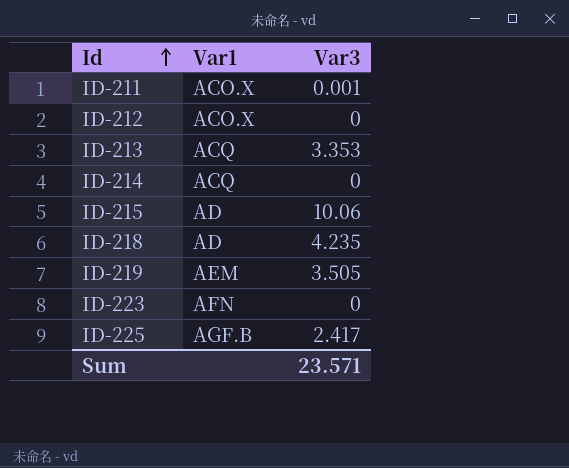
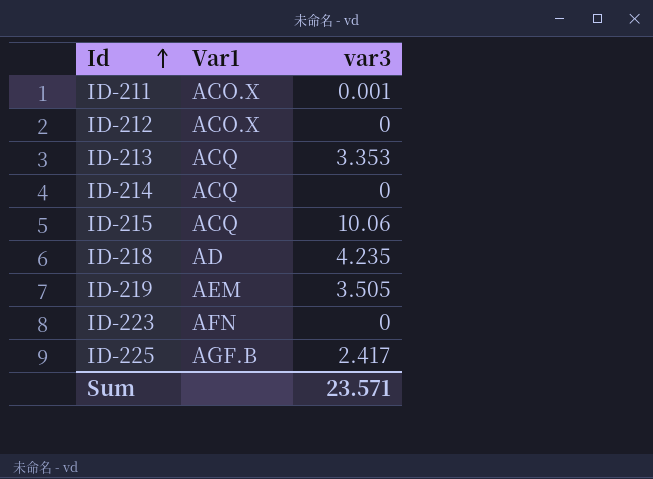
column name: Var3 -> var3
ID-215 | Var1: AD -> ACQ

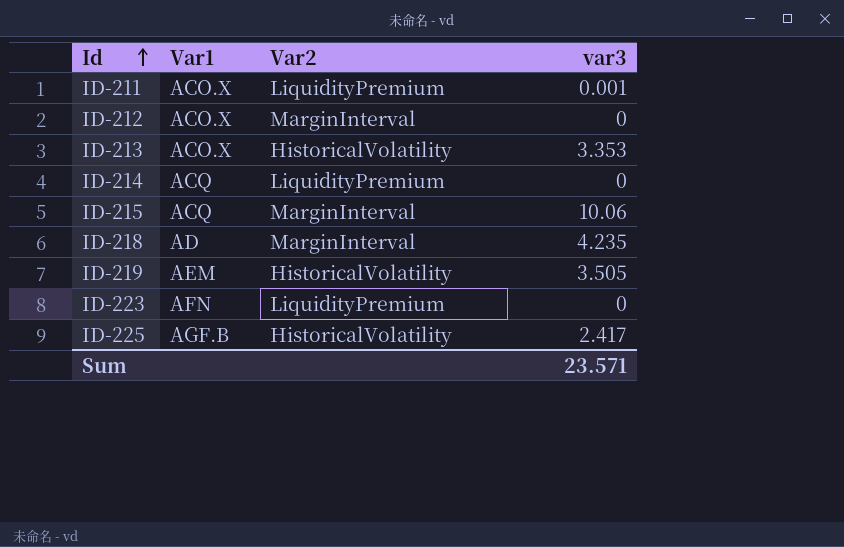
column Var2 | position: none -> 3
ID-213 | Var1: ACQ -> ACO.X

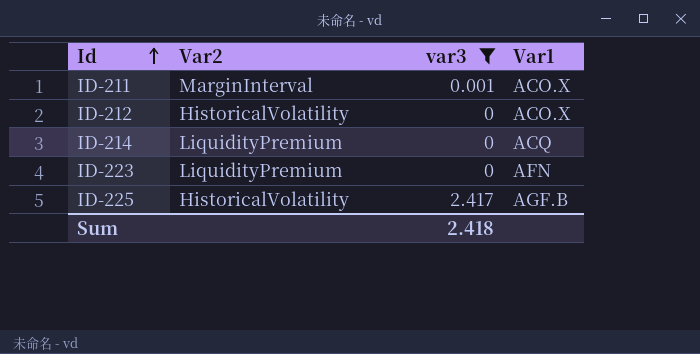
filter: none -> var3 <= 2.417
column Var1 | position: 2 -> 4
ID-211 | Var2: LiquidityPremium -> MarginInterval
ID-212 | Var2: MarginInterval -> HistoricalVolatility
Sum | var3: 23.571 -> 2.418

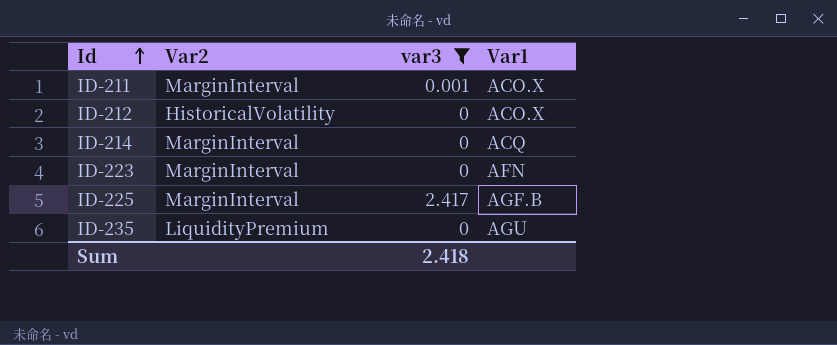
ID-214 | Var2: LiquidityPremium -> MarginInterval
ID-223 | Var2: LiquidityPremium -> MarginInterval
ID-225 | Var2: HistoricalVolatility -> MarginInterval
row ID-235: none -> LiquidityPremium | 0 | AGU

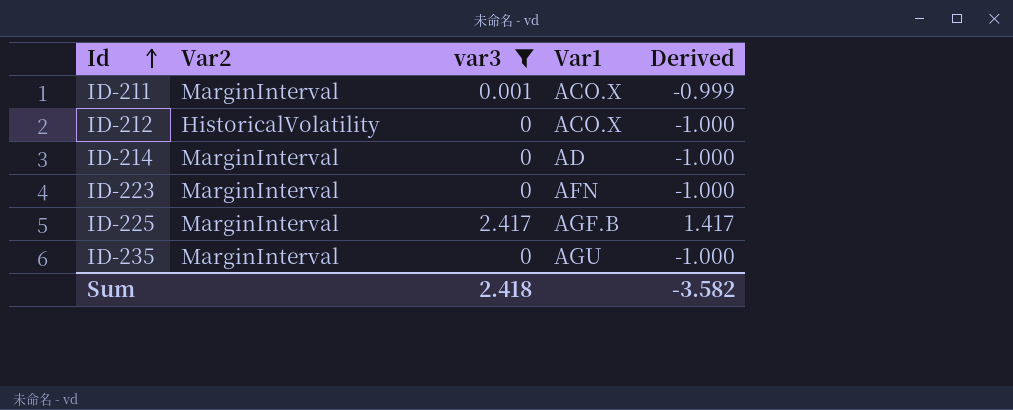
column Derived | formula: none -> [var3] - 1
ID-214 | Var1: ACQ -> AD
ID-235 | Var2: LiquidityPremium -> MarginInterval

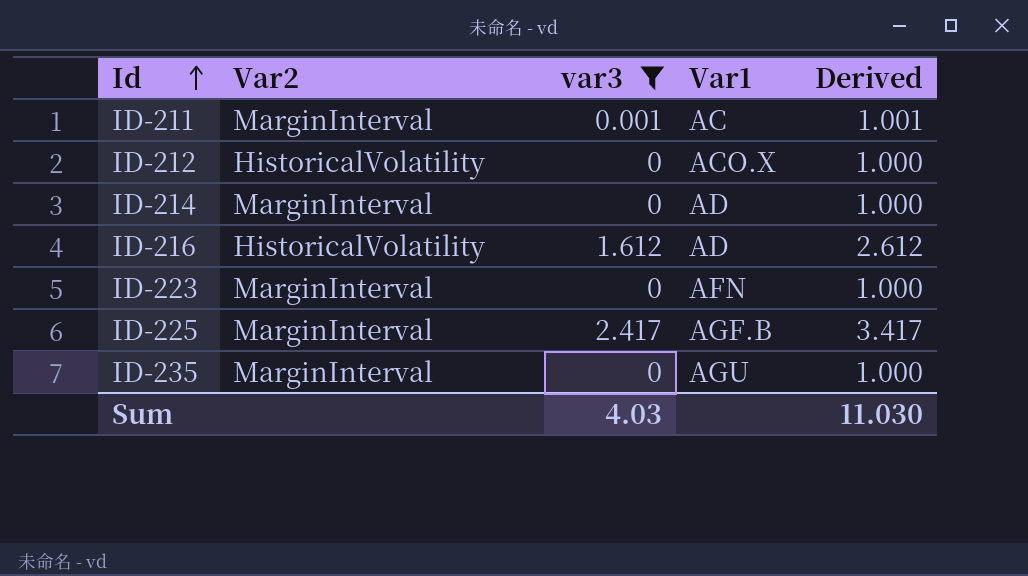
column Derived | formula: [var3] - 1 -> [var3] + 1
ID-211 | Var1: ACO.X -> AC
row ID-216: none -> HistoricalVolatility | 1.612 | AD | 2.612
Sum | var3: 2.418 -> 4.03
Sum | Derived: -3.582 -> 11.030

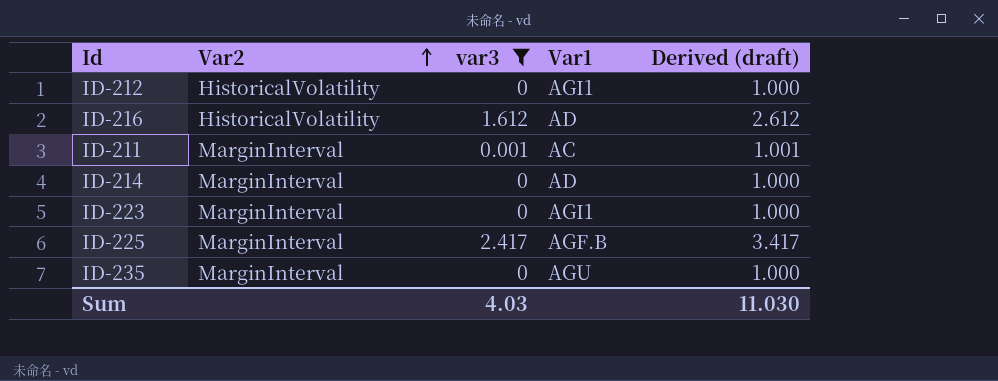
row order: Id ascending -> Var2 ascending
column name: Derived -> Derived (draft)
ID-212 | Var1: ACO.X -> AGI1
ID-223 | Var1: AFN -> AGI1

